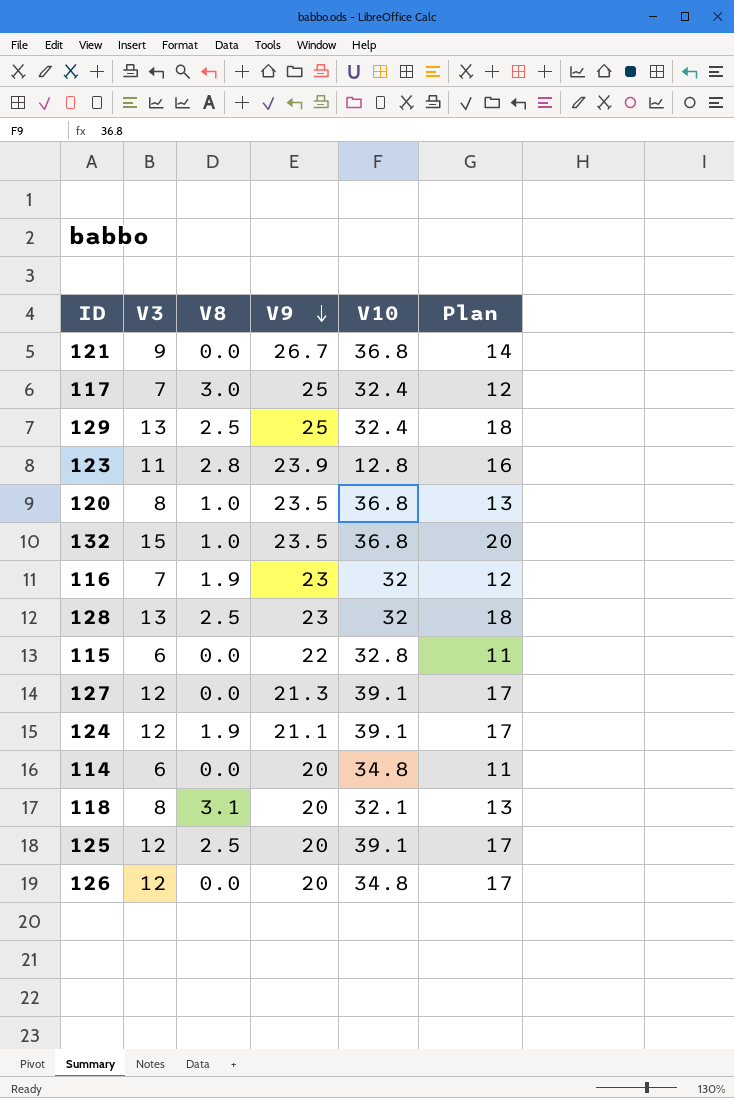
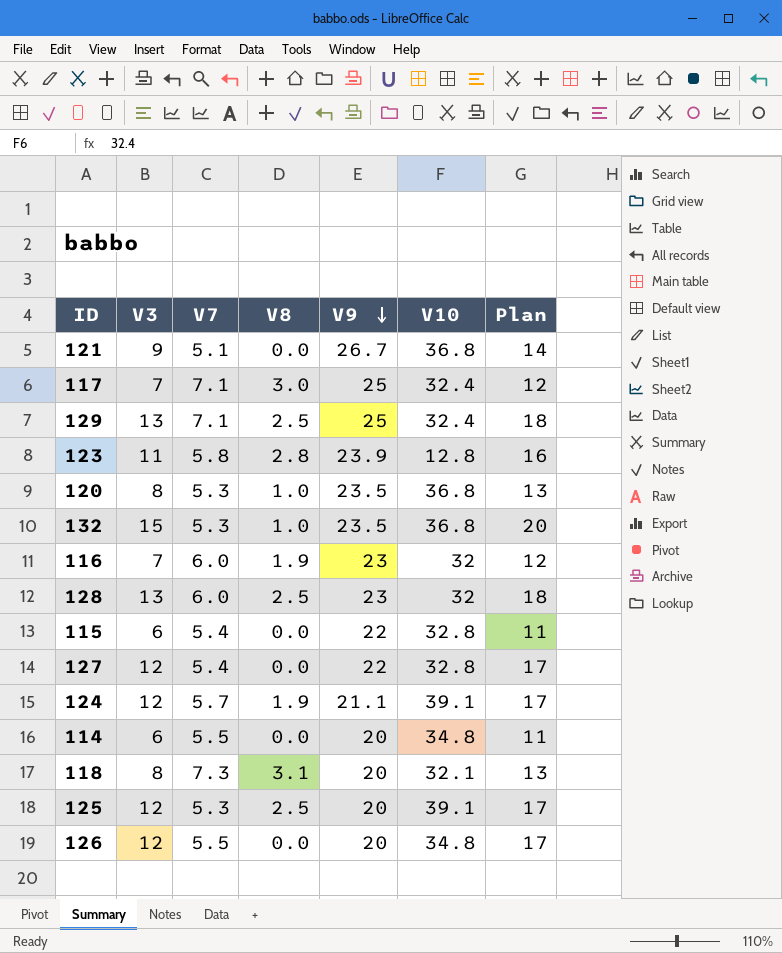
column V7 | position: none -> 3
127 | V9: 21.3 -> 22
127 | V10: 39.1 -> 32.8

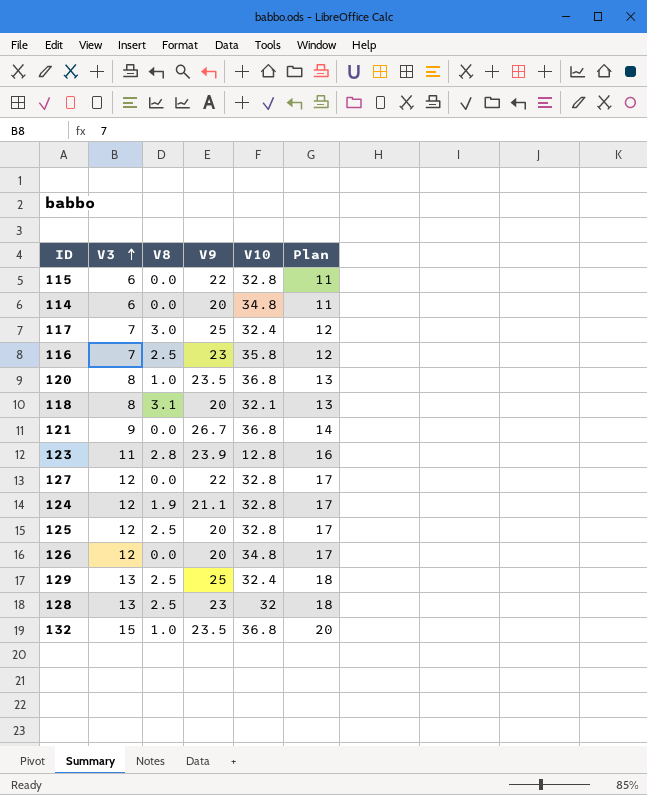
row order: V9 descending -> V3 ascending
column V7 | position: 3 -> none
116 | V8: 1.9 -> 2.5
116 | V10: 32 -> 35.8
124 | V10: 39.1 -> 32.8
125 | V10: 39.1 -> 32.8

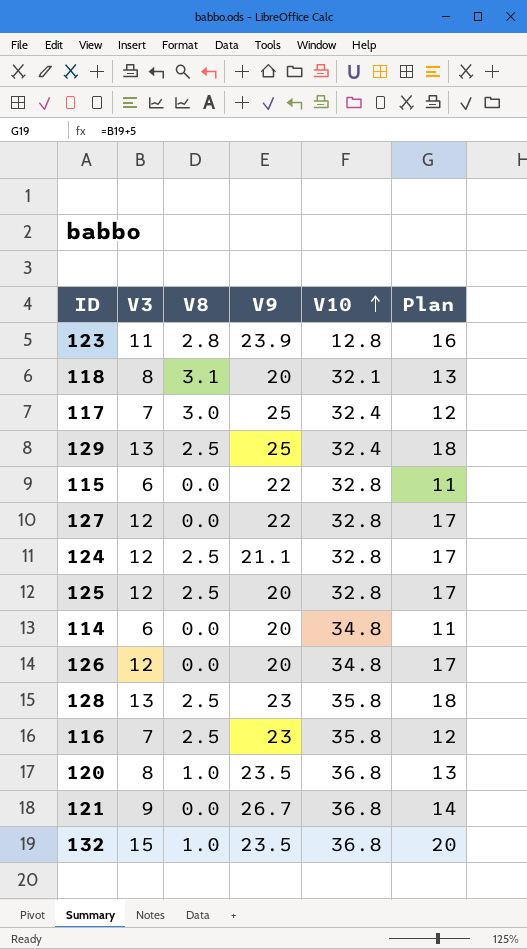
row order: V3 ascending -> V10 ascending
124 | V8: 1.9 -> 2.5
128 | V10: 32 -> 35.8

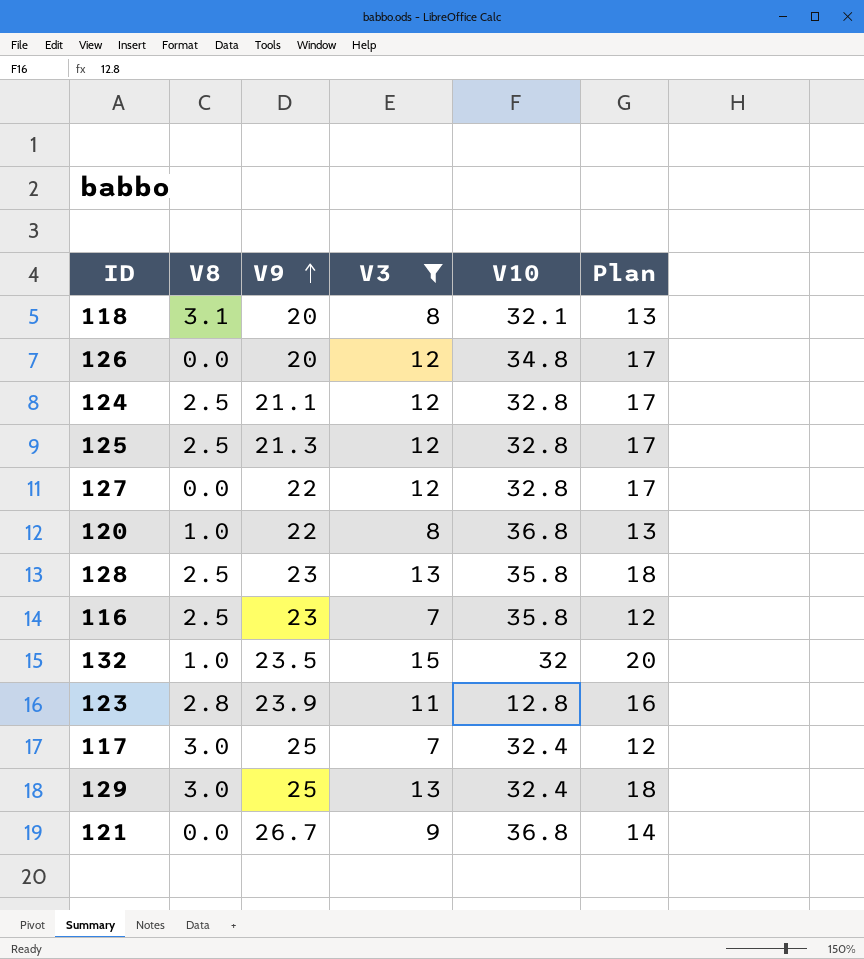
filter: none -> V3 != 6
row order: V10 ascending -> V9 ascending
column V3 | position: 2 -> 4
125 | V9: 20 -> 21.3
120 | V9: 23.5 -> 22
132 | V10: 36.8 -> 32
129 | V8: 2.5 -> 3.0

